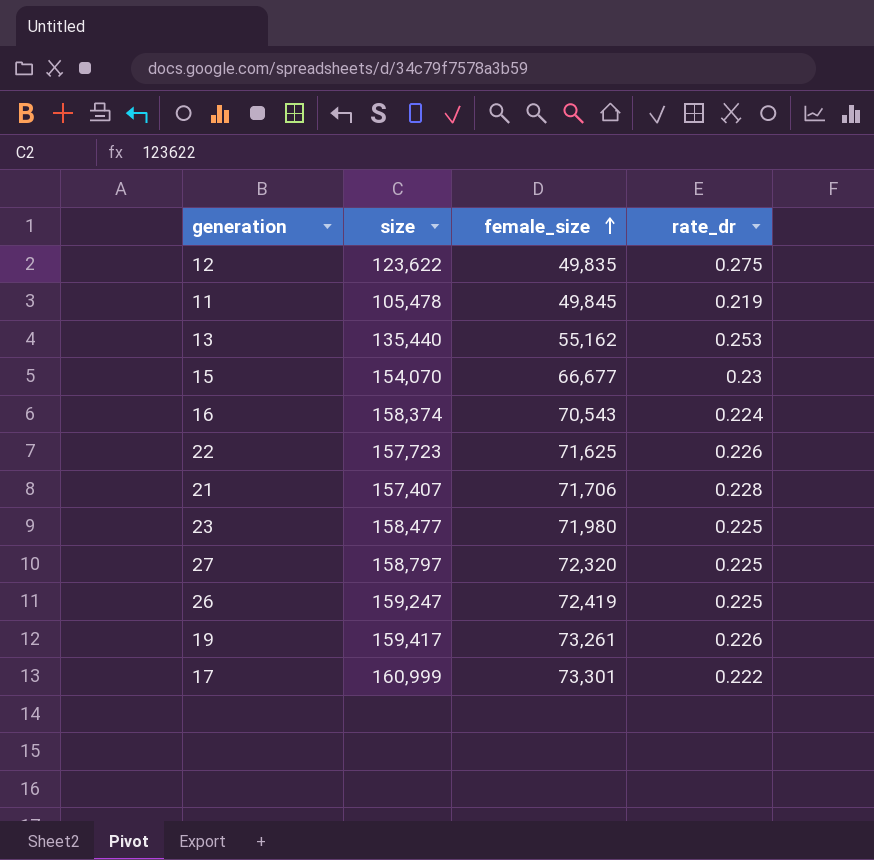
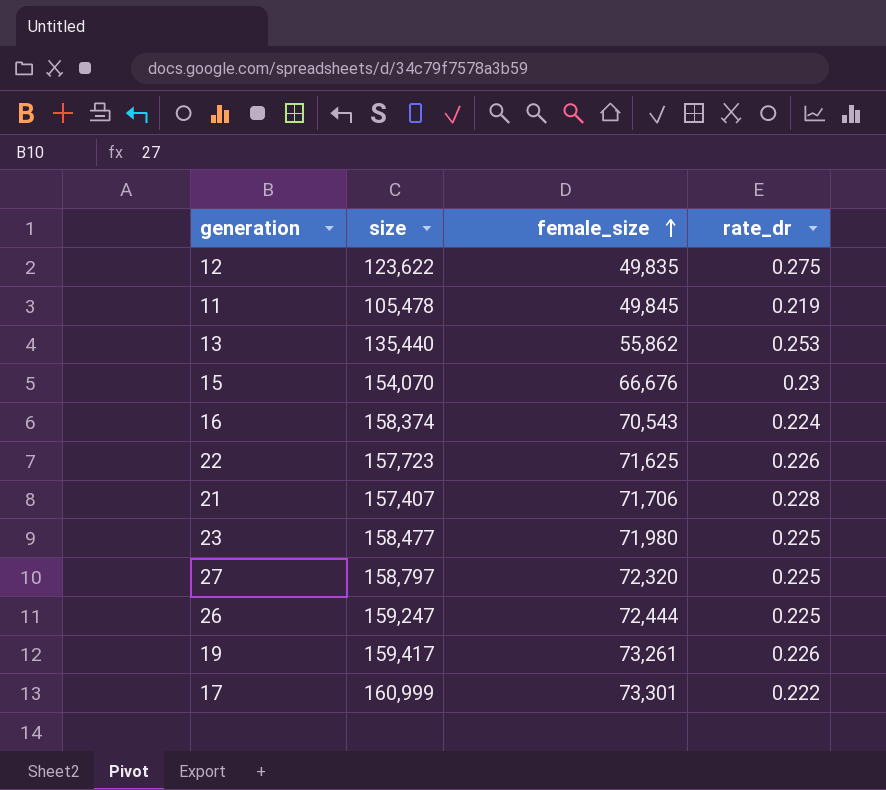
13 | female_size: 55,162 -> 55,862
15 | female_size: 66,677 -> 66,676
26 | female_size: 72,419 -> 72,444

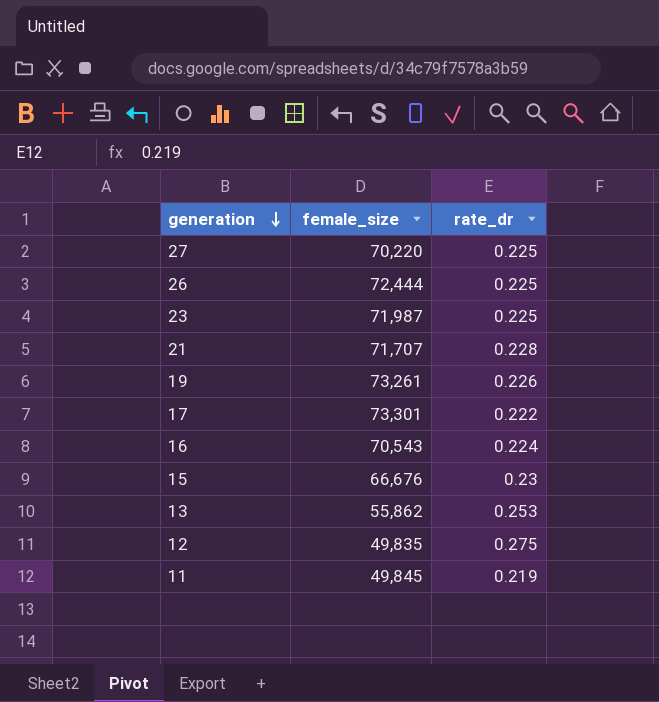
row order: female_size ascending -> generation descending
column size | position: 2 -> none
row 22: 157,723 | 71,625 | 0.226 -> none
27 | female_size: 72,320 -> 70,220
23 | female_size: 71,980 -> 71,987
21 | female_size: 71,706 -> 71,707

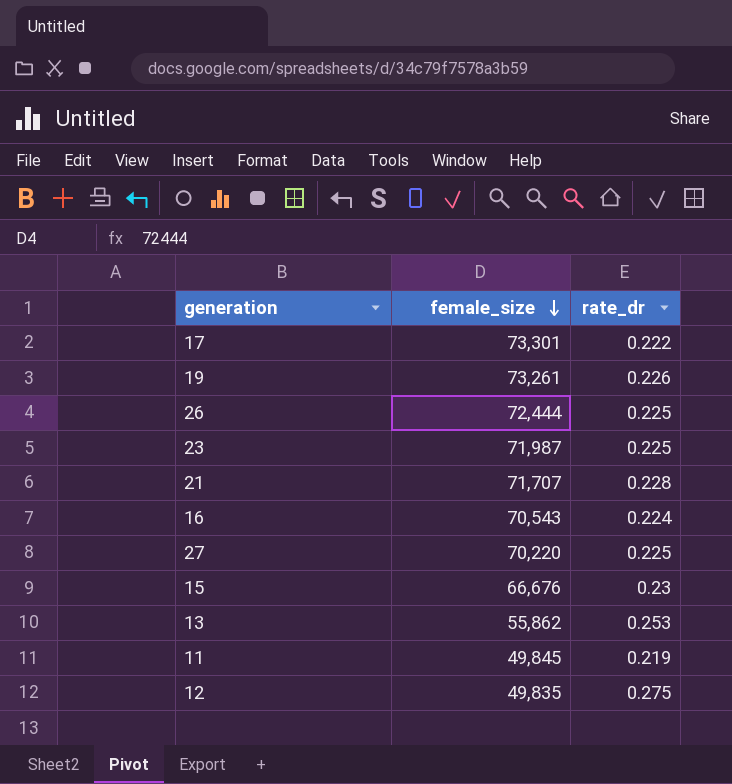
row order: generation descending -> female_size descending

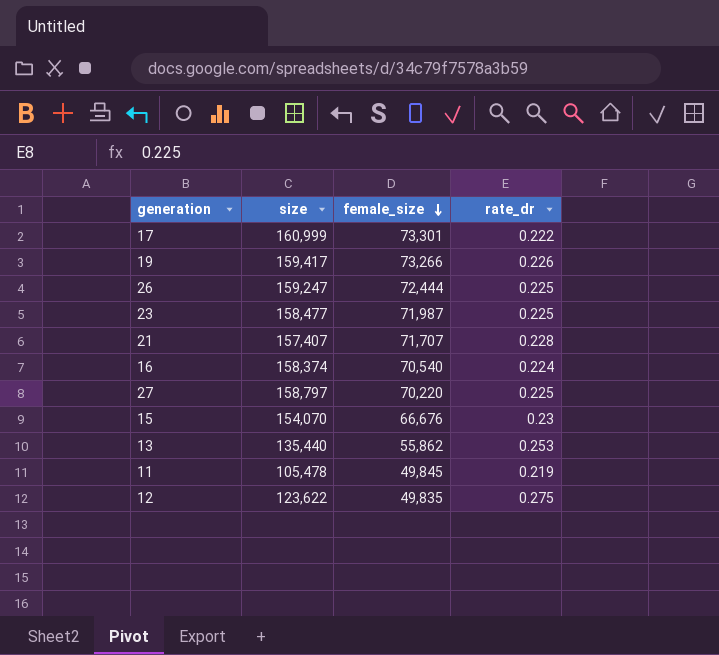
column size | position: none -> 2
19 | female_size: 73,261 -> 73,266
16 | female_size: 70,543 -> 70,540

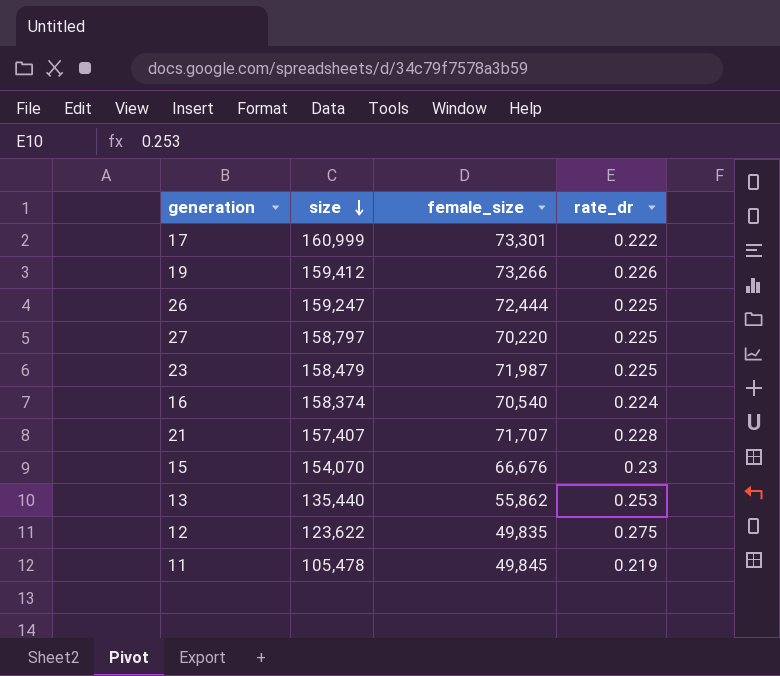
row order: female_size descending -> size descending
19 | size: 159,417 -> 159,412
23 | size: 158,477 -> 158,479

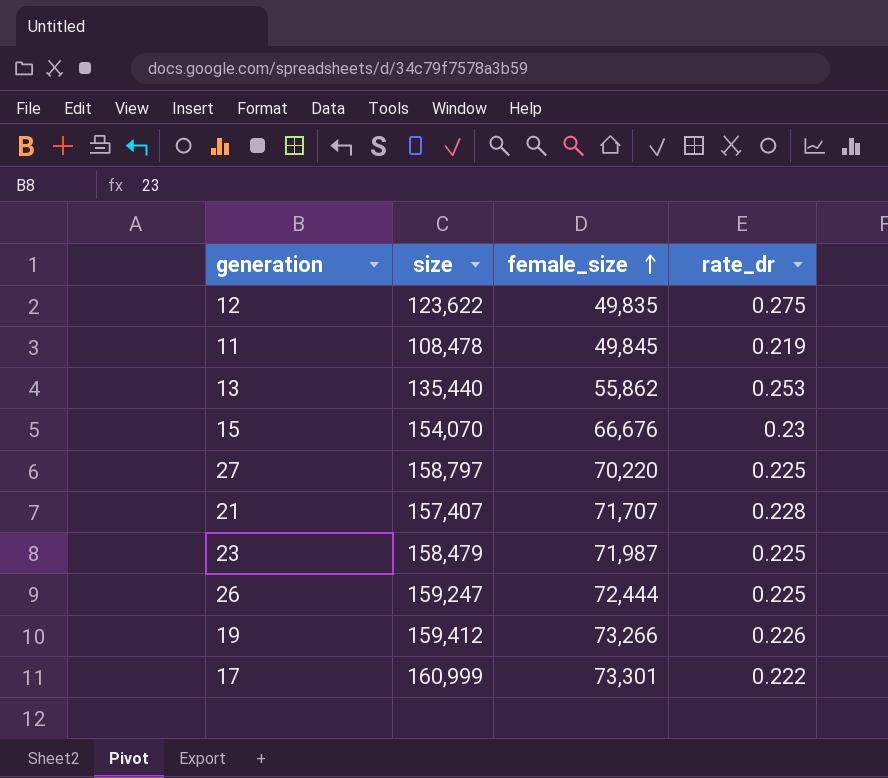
row order: size descending -> female_size ascending
row 16: 158,374 | 70,540 | 0.224 -> none
11 | size: 105,478 -> 108,478

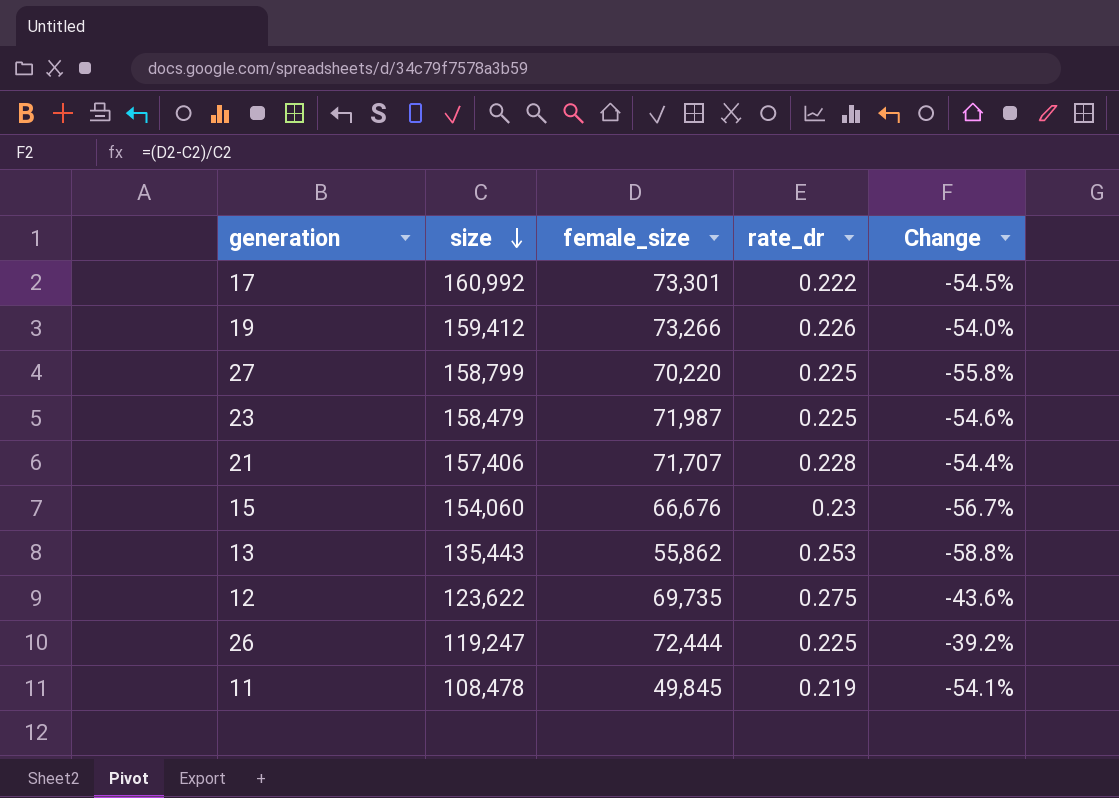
row order: female_size ascending -> size descending
column Change | formula: none -> ([female_size] - [size]) / [size]
17 | size: 160,999 -> 160,992
27 | size: 158,797 -> 158,799
21 | size: 157,407 -> 157,406
15 | size: 154,070 -> 154,060
13 | size: 135,440 -> 135,443
12 | female_size: 49,835 -> 69,735
26 | size: 159,247 -> 119,247

